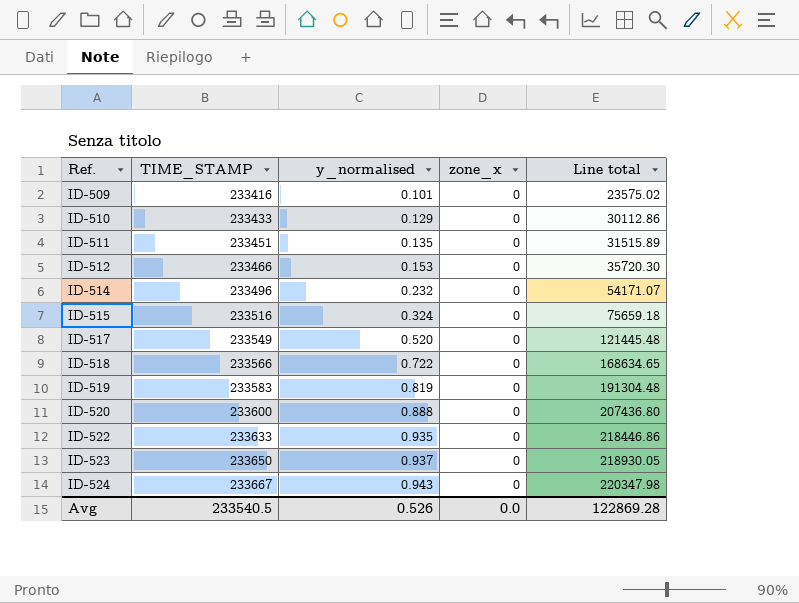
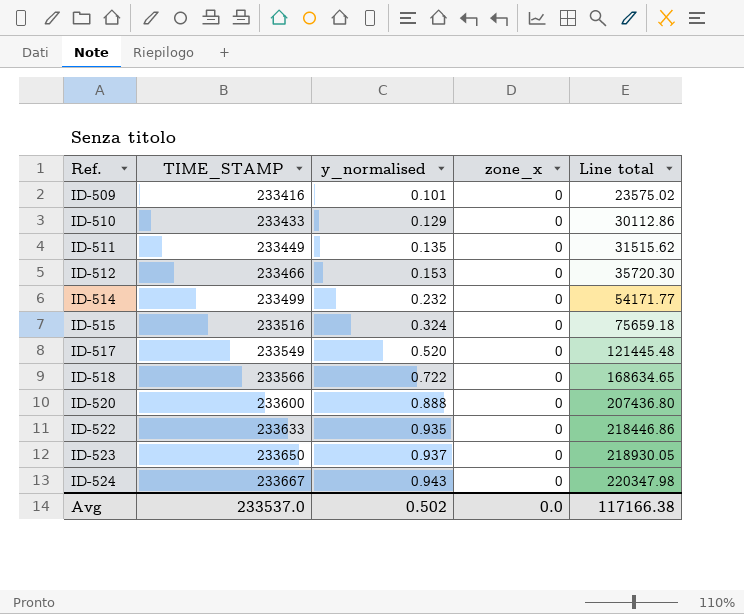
row ID-519: 233583 | 0.819 | 0 | 191304.48 -> none
ID-511 | TIME_STAMP: 233451 -> 233449
ID-511 | Line total: 31515.89 -> 31515.62
ID-514 | TIME_STAMP: 233496 -> 233499
ID-514 | Line total: 54171.07 -> 54171.77
Avg | TIME_STAMP: 233540.5 -> 233537.0
Avg | y_normalised: 0.526 -> 0.502
Avg | Line total: 122869.28 -> 117166.38

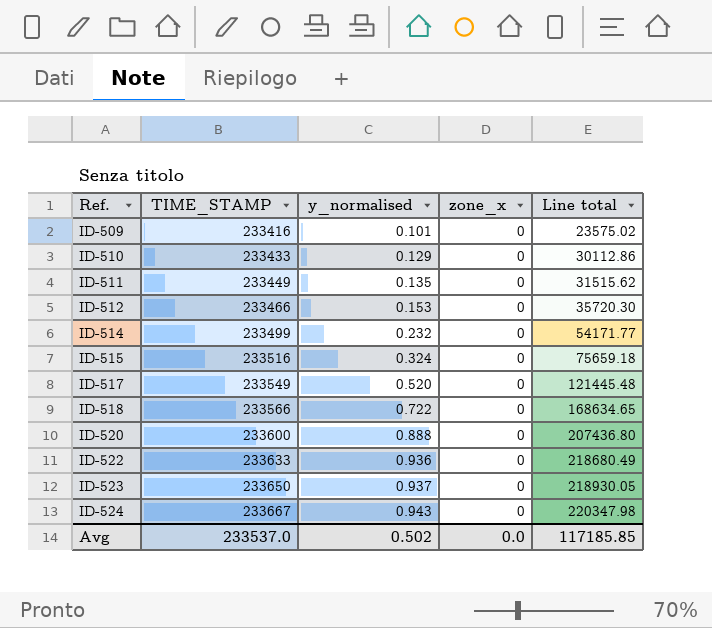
ID-522 | y_normalised: 0.935 -> 0.936
ID-522 | Line total: 218446.86 -> 218680.49
Avg | Line total: 117166.38 -> 117185.85

